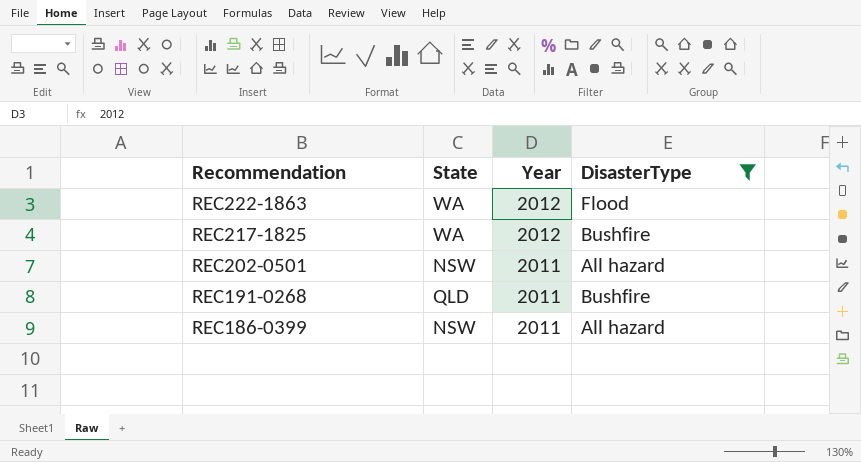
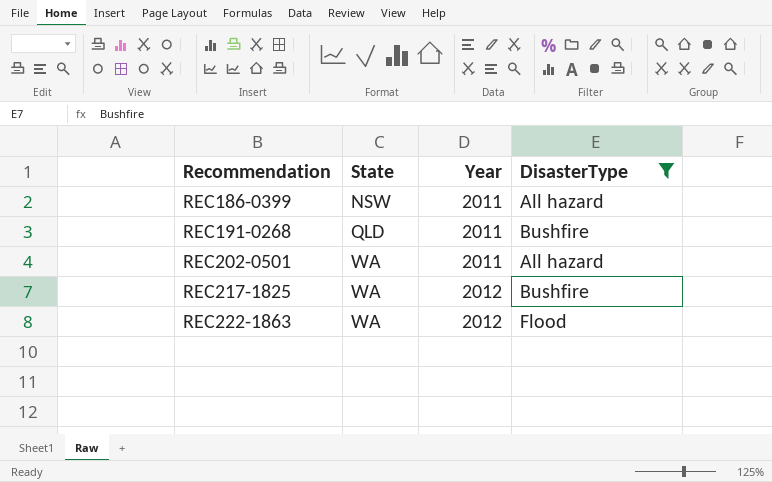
row order: Recommendation descending -> Recommendation ascending
REC202-0501 | State: NSW -> WA

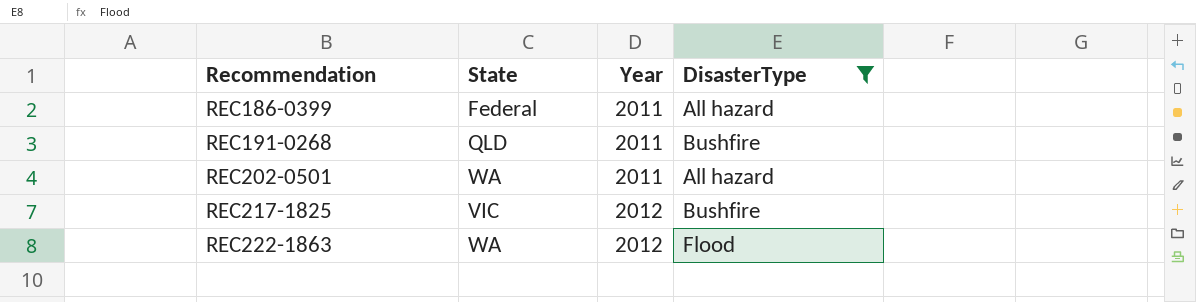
REC186-0399 | State: NSW -> Federal
REC217-1825 | State: WA -> VIC

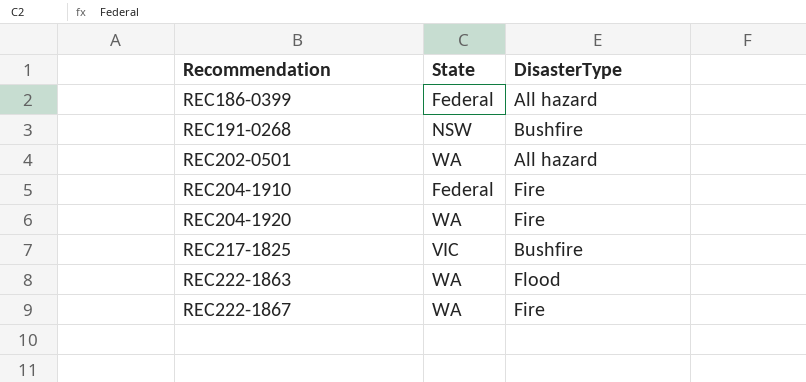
filter: DisasterType != Fire -> none
column Year | position: 3 -> none
REC191-0268 | State: QLD -> NSW

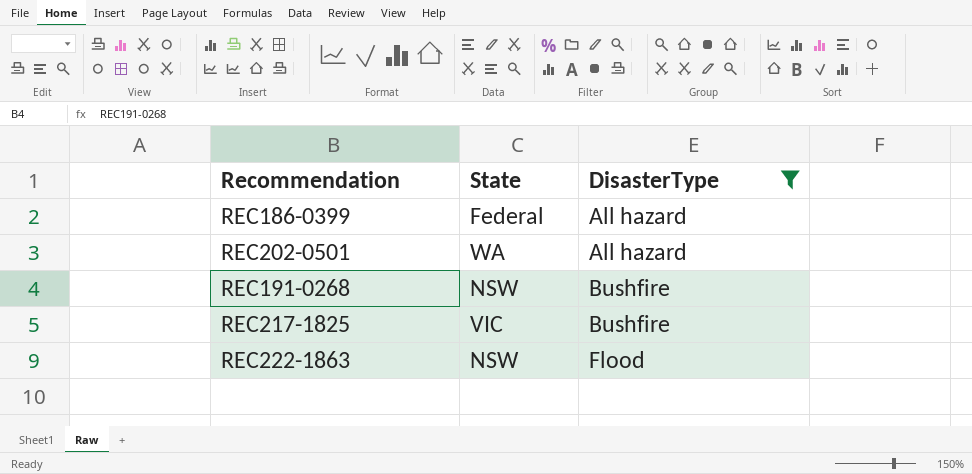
filter: none -> DisasterType != Fire
row order: Recommendation ascending -> DisasterType ascending
REC222-1863 | State: WA -> NSW

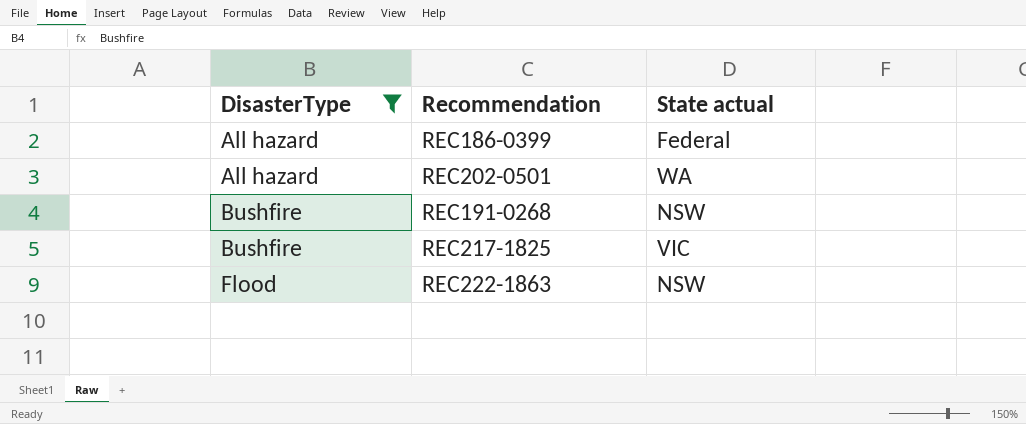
column DisasterType | position: 3 -> 1
column name: State -> State actual

